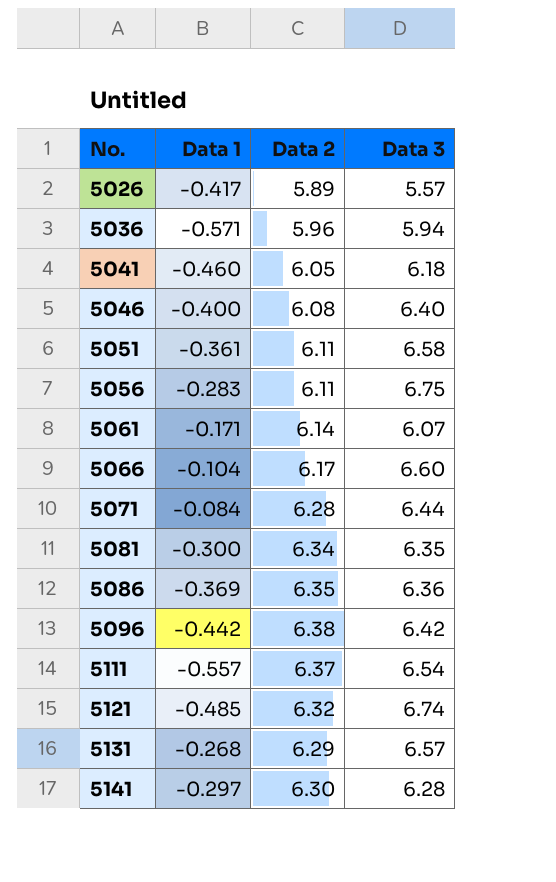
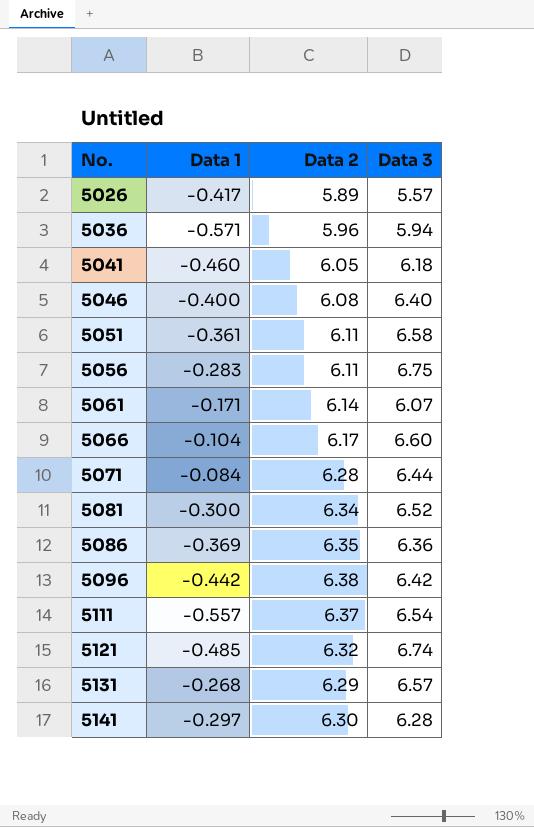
5081 | Data 3: 6.35 -> 6.52

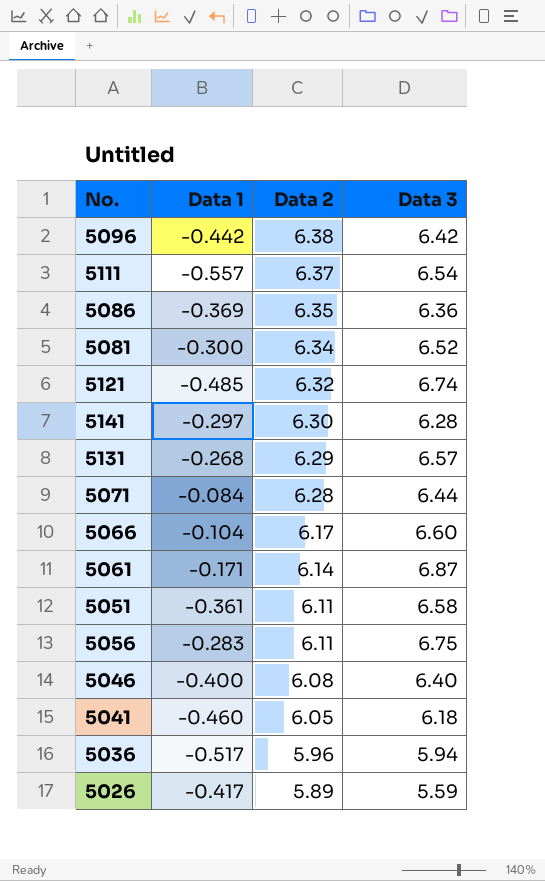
row order: No. ascending -> Data 2 descending
5061 | Data 3: 6.07 -> 6.87
5036 | Data 1: -0.571 -> -0.517
5026 | Data 3: 5.57 -> 5.59

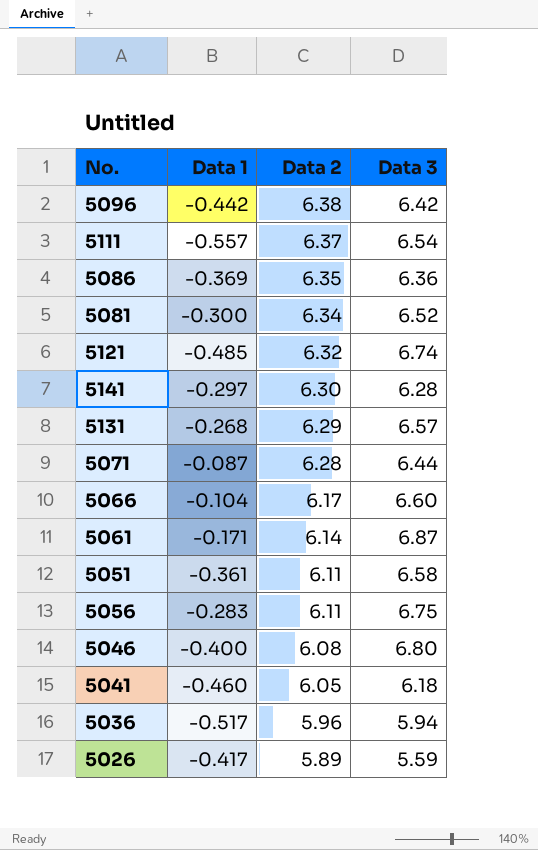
5071 | Data 1: -0.084 -> -0.087
5046 | Data 3: 6.40 -> 6.80

